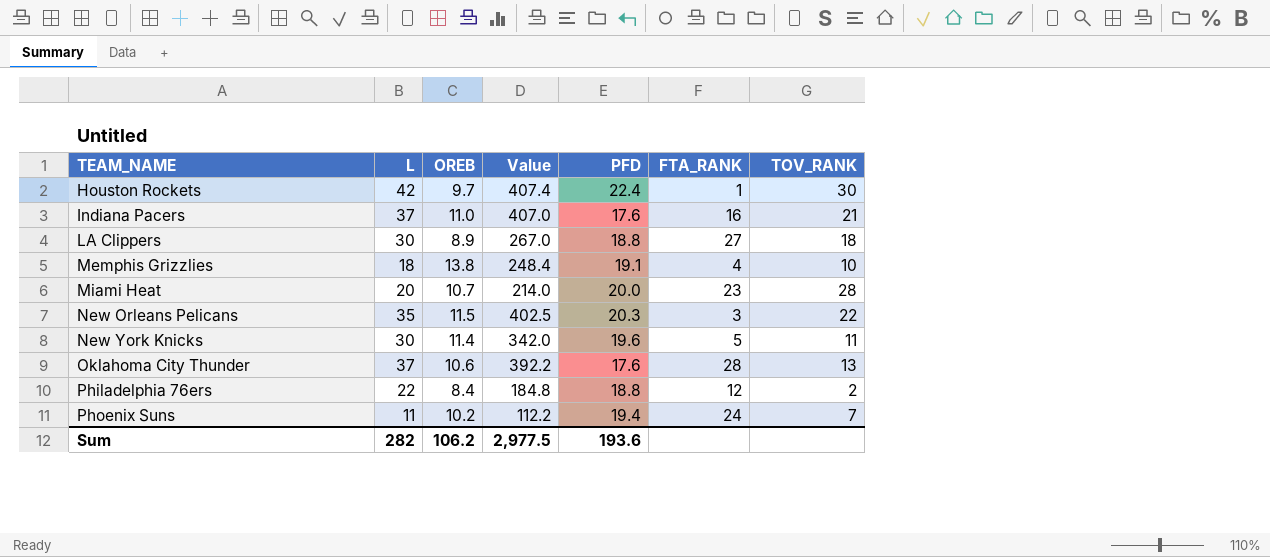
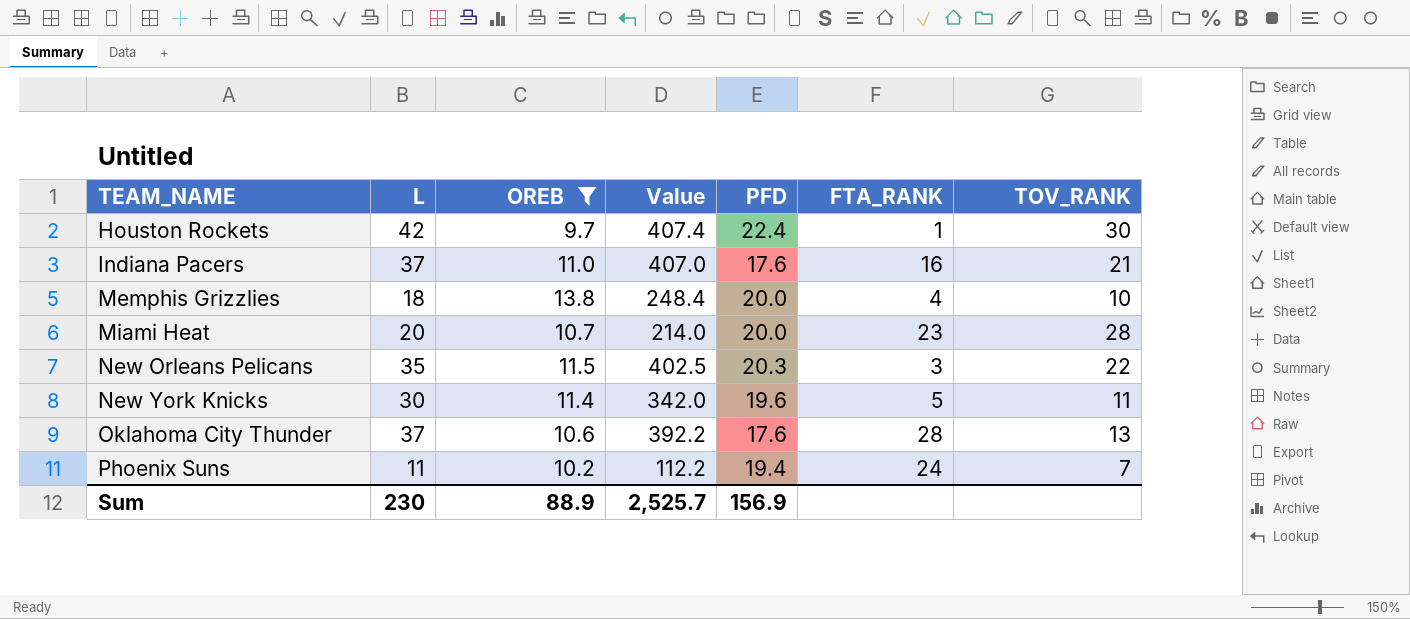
filter: none -> OREB >= 9.7
Memphis Grizzlies | PFD: 19.1 -> 20.0
Sum | L: 282 -> 230
Sum | OREB: 106.2 -> 88.9
Sum | Value: 2,977.5 -> 2,525.7
Sum | PFD: 193.6 -> 156.9

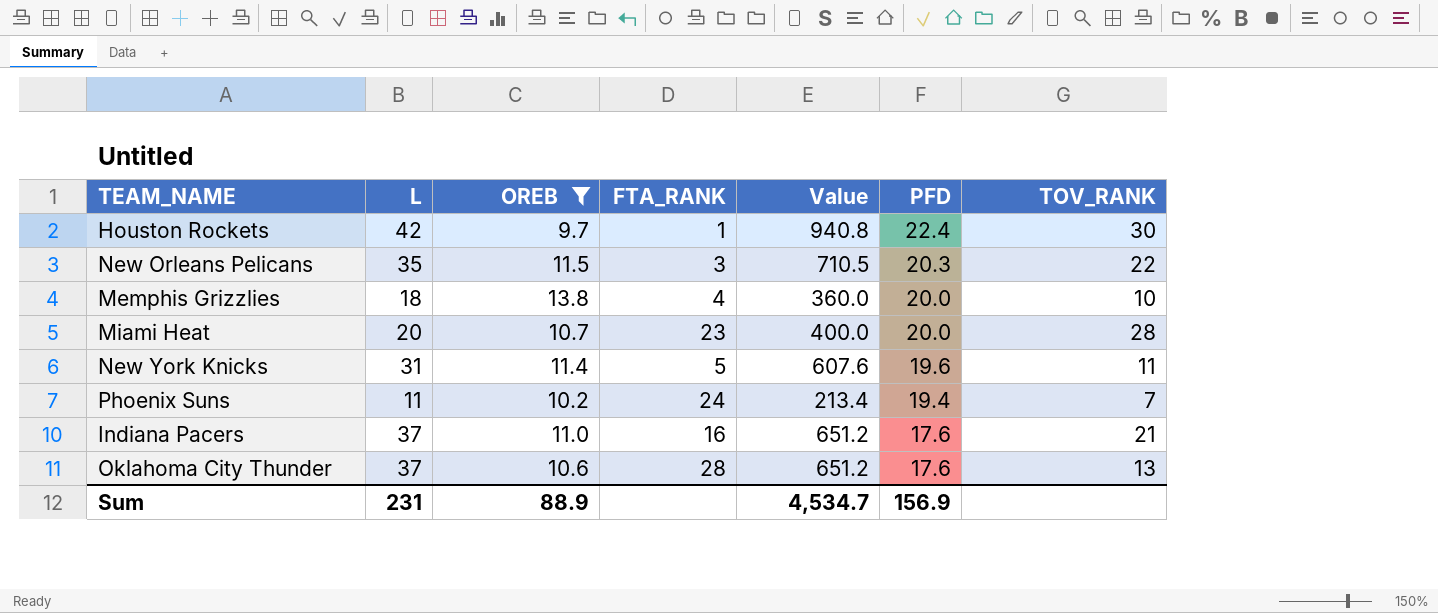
row order: TEAM_NAME ascending -> PFD descending
column FTA_RANK | position: 6 -> 4
column Value | formula: [L] * [OREB] -> [L] * [PFD]
New York Knicks | L: 30 -> 31
Sum | L: 230 -> 231
Sum | Value: 2,525.7 -> 4,534.7

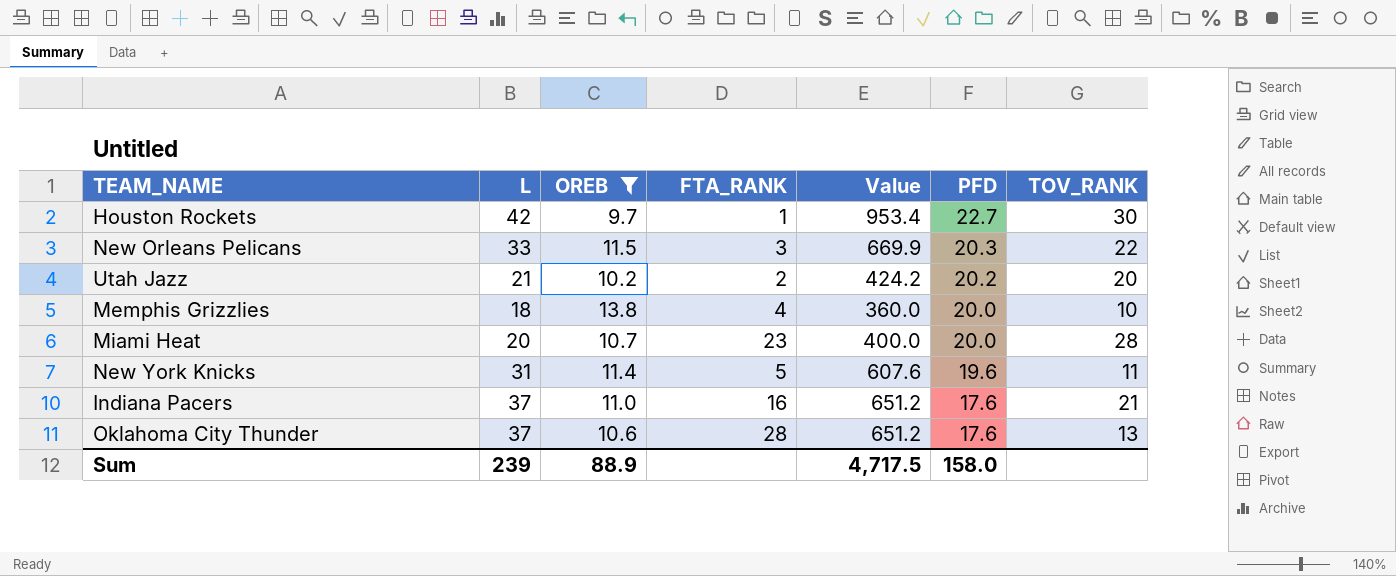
row Phoenix Suns: 11 | 10.2 | 24 | 213.4 | 19.4 | 7 -> none
Houston Rockets | Value: 940.8 -> 953.4
Houston Rockets | PFD: 22.4 -> 22.7
New Orleans Pelicans | L: 35 -> 33
New Orleans Pelicans | Value: 710.5 -> 669.9
row Utah Jazz: none -> 21 | 10.2 | 2 | 424.2 | 20.2 | 20
Sum | L: 231 -> 239
Sum | Value: 4,534.7 -> 4,717.5
Sum | PFD: 156.9 -> 158.0

